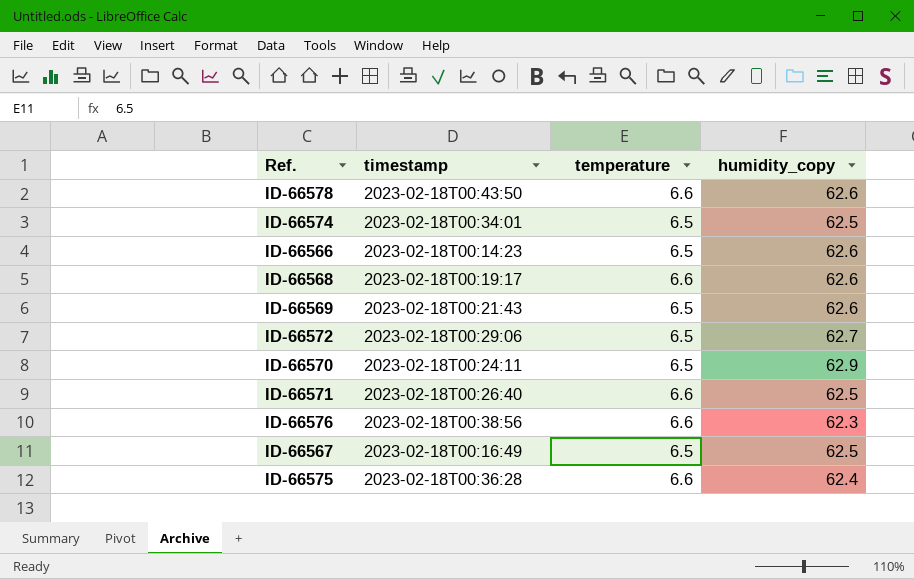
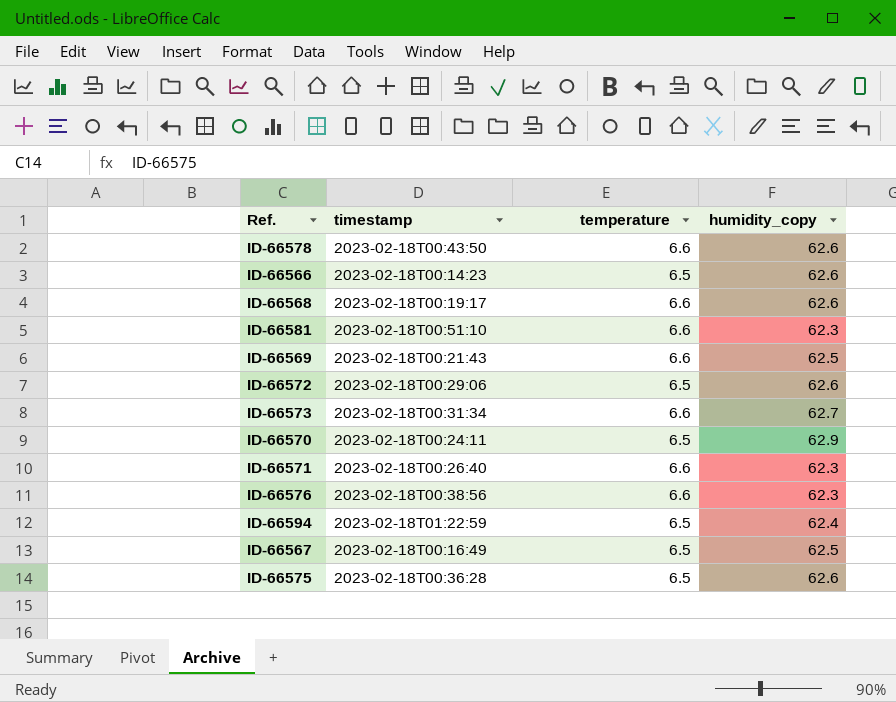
row ID-66574: 2023-02-18T00:34:01 | 6.5 | 62.5 -> none
row ID-66581: none -> 2023-02-18T00:51:10 | 6.6 | 62.3
ID-66569 | temperature: 6.5 -> 6.6
ID-66569 | humidity_copy: 62.6 -> 62.5
ID-66572 | humidity_copy: 62.7 -> 62.6
row ID-66573: none -> 2023-02-18T00:31:34 | 6.6 | 62.7
ID-66571 | humidity_copy: 62.5 -> 62.3
row ID-66594: none -> 2023-02-18T01:22:59 | 6.5 | 62.4
ID-66575 | temperature: 6.6 -> 6.5
ID-66575 | humidity_copy: 62.4 -> 62.6

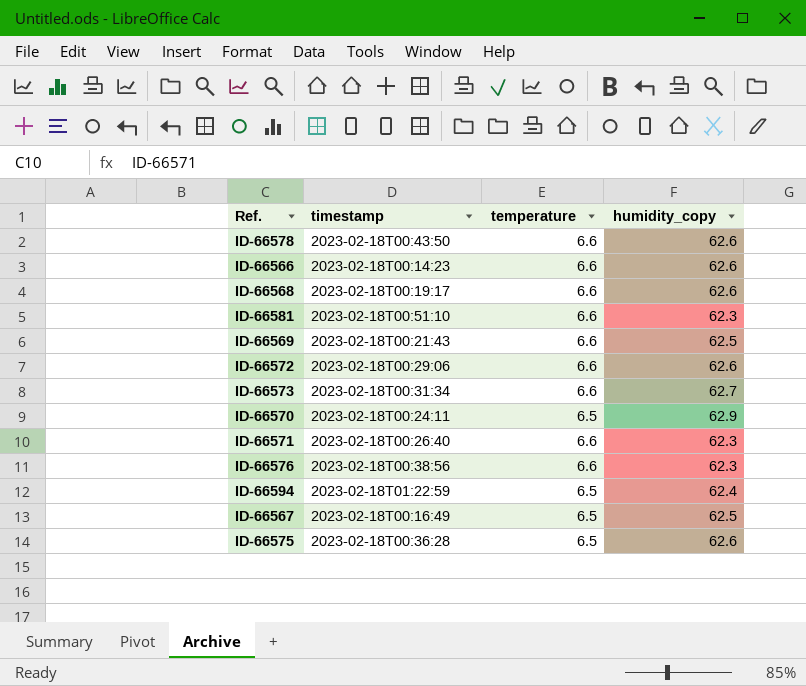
ID-66566 | temperature: 6.5 -> 6.6
ID-66572 | temperature: 6.5 -> 6.6

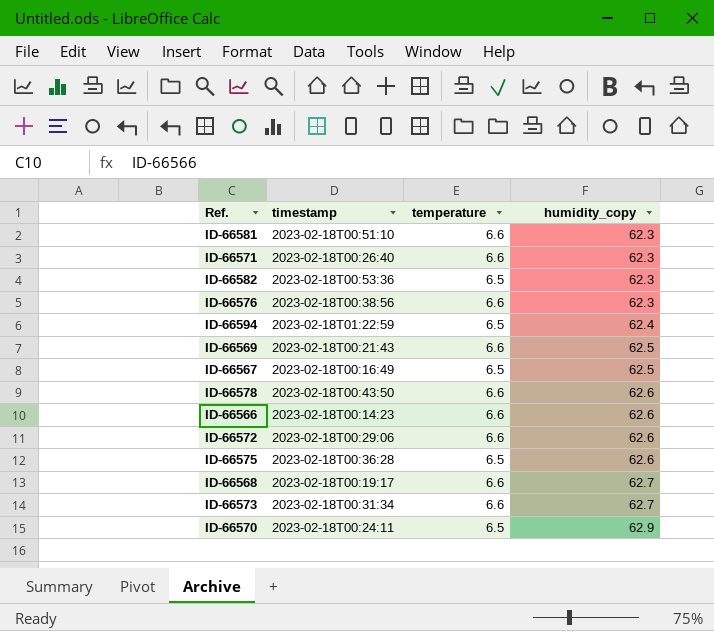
row order: none -> humidity_copy ascending
row ID-66582: none -> 2023-02-18T00:53:36 | 6.5 | 62.3
ID-66568 | humidity_copy: 62.6 -> 62.7

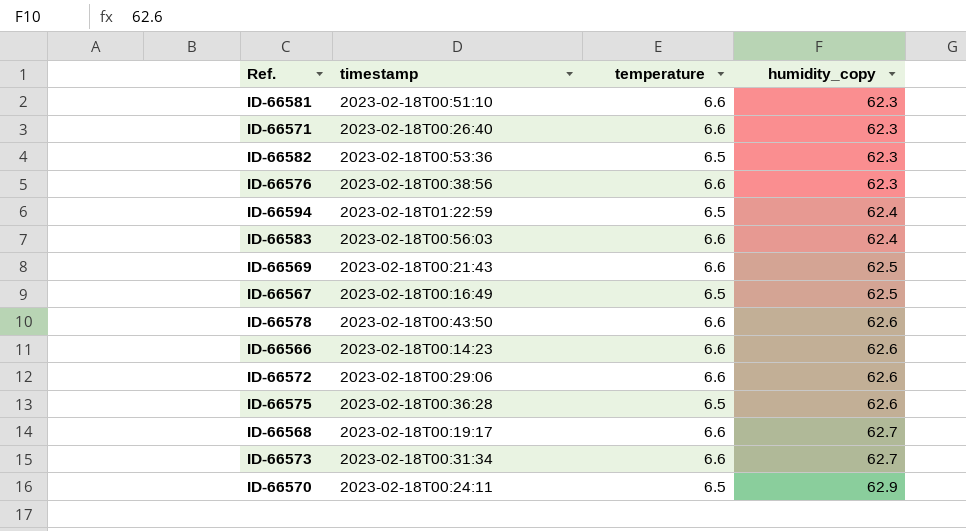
row ID-66583: none -> 2023-02-18T00:56:03 | 6.6 | 62.4

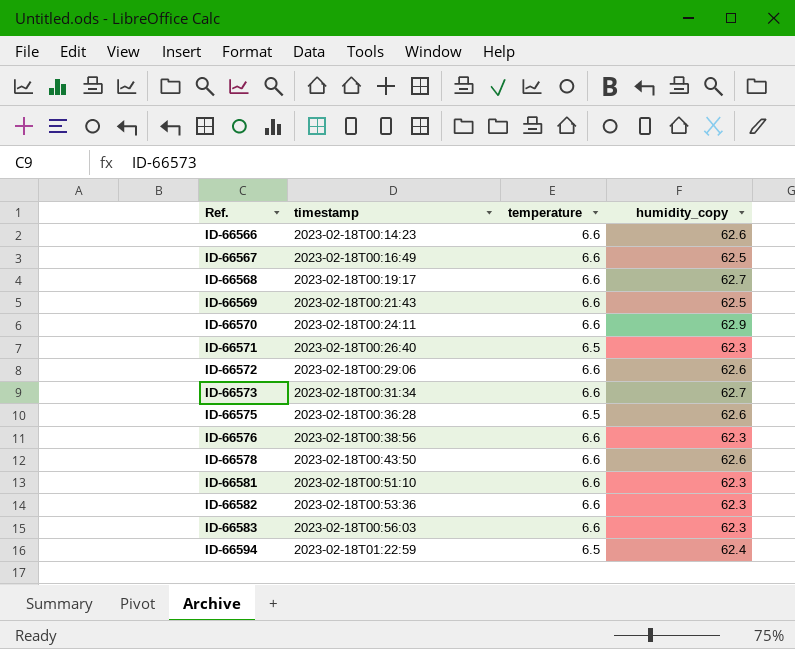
row order: humidity_copy ascending -> Ref. ascending
ID-66567 | temperature: 6.5 -> 6.6
ID-66570 | temperature: 6.5 -> 6.6
ID-66571 | temperature: 6.6 -> 6.5
ID-66582 | temperature: 6.5 -> 6.6
ID-66583 | humidity_copy: 62.4 -> 62.3

